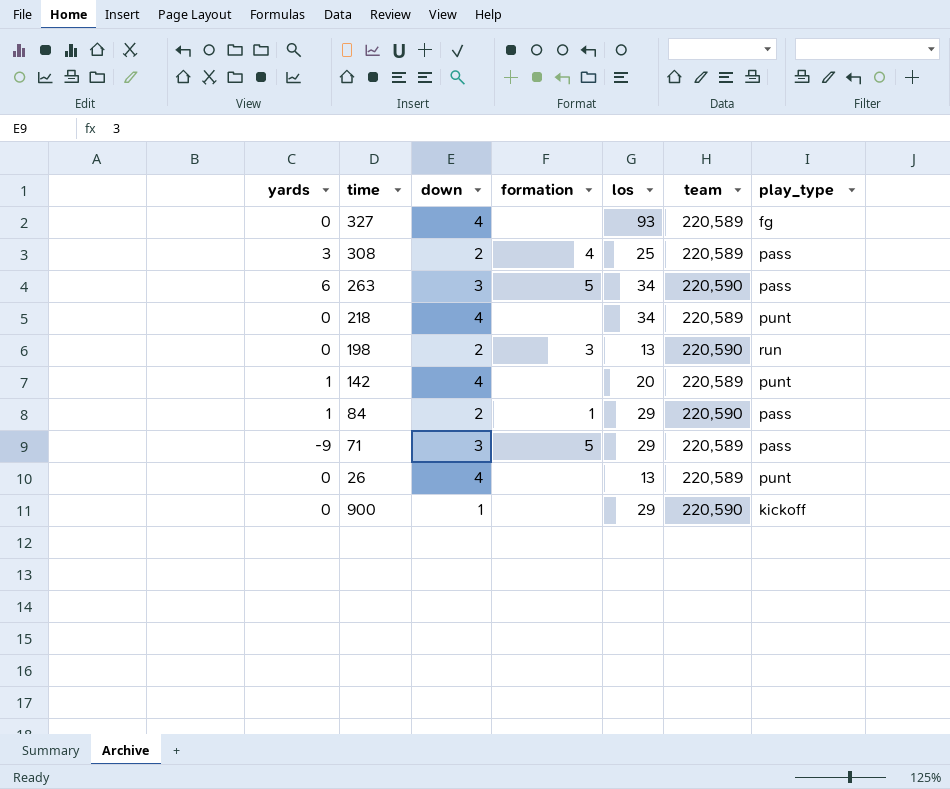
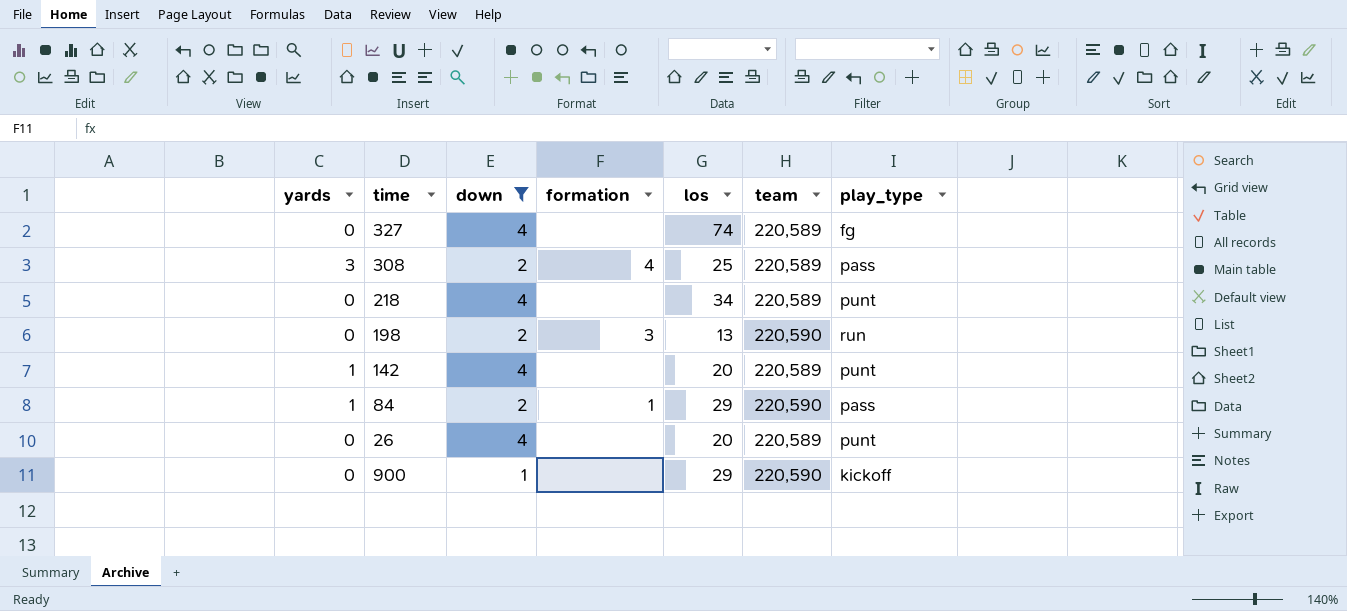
filter: none -> down != 3
327 | los: 93 -> 74
26 | los: 13 -> 20

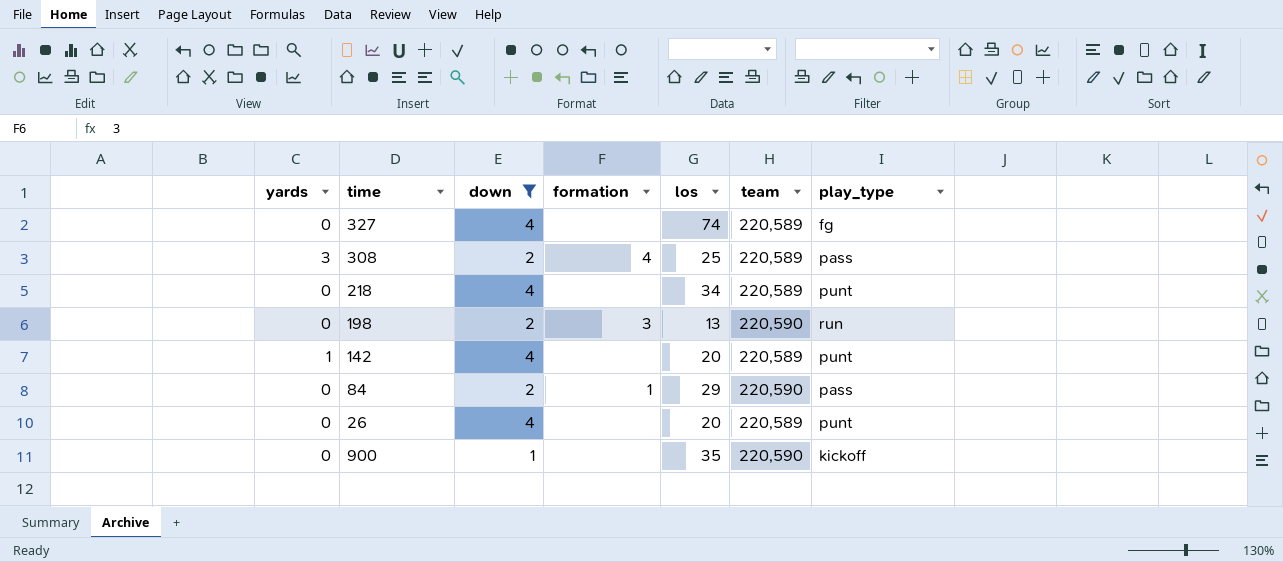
84 | yards: 1 -> 0
900 | los: 29 -> 35

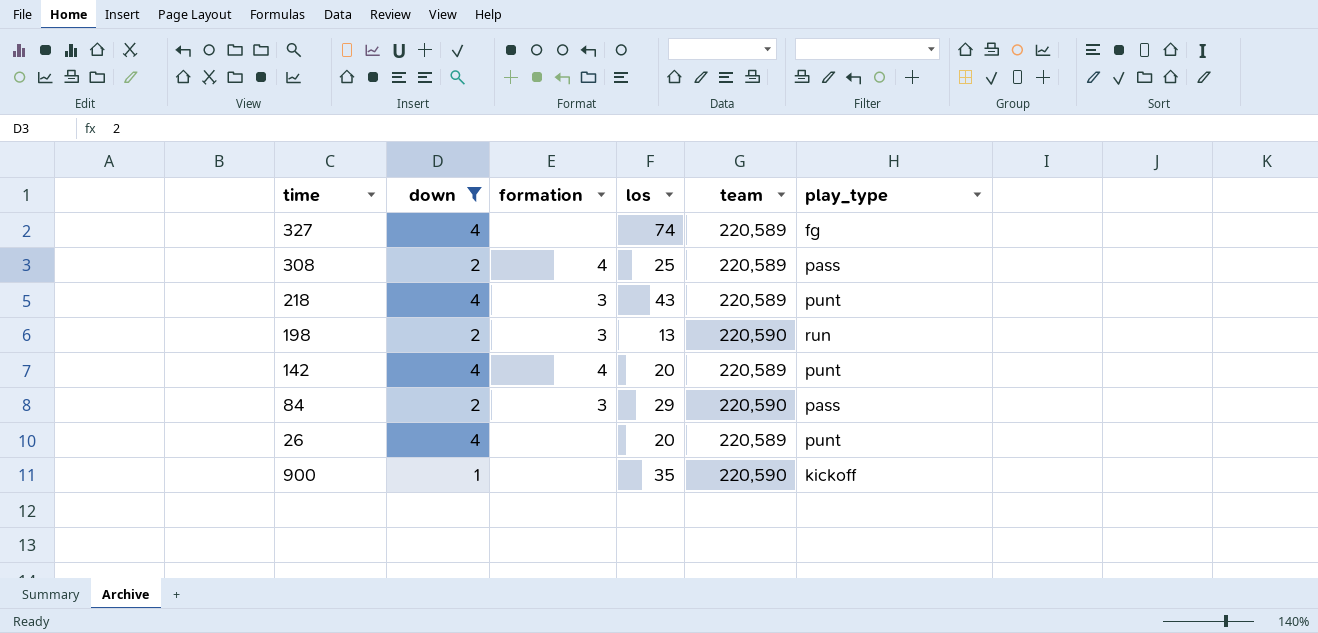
column yards | position: 1 -> none
218 | formation: none -> 3
218 | los: 34 -> 43
142 | formation: none -> 4
84 | formation: 1 -> 3

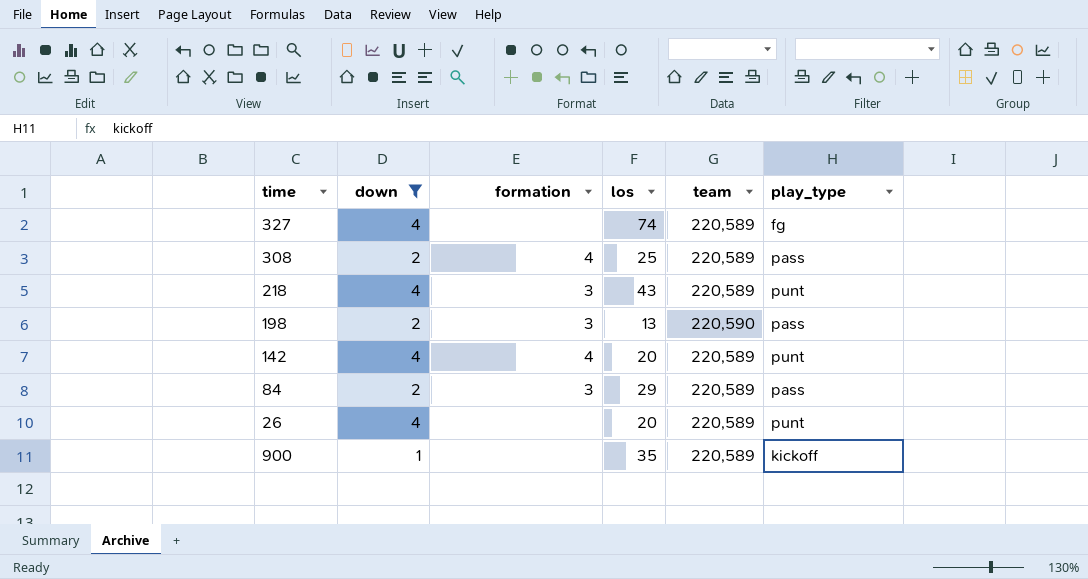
198 | play_type: run -> pass
84 | team: 220,590 -> 220,589
900 | team: 220,590 -> 220,589

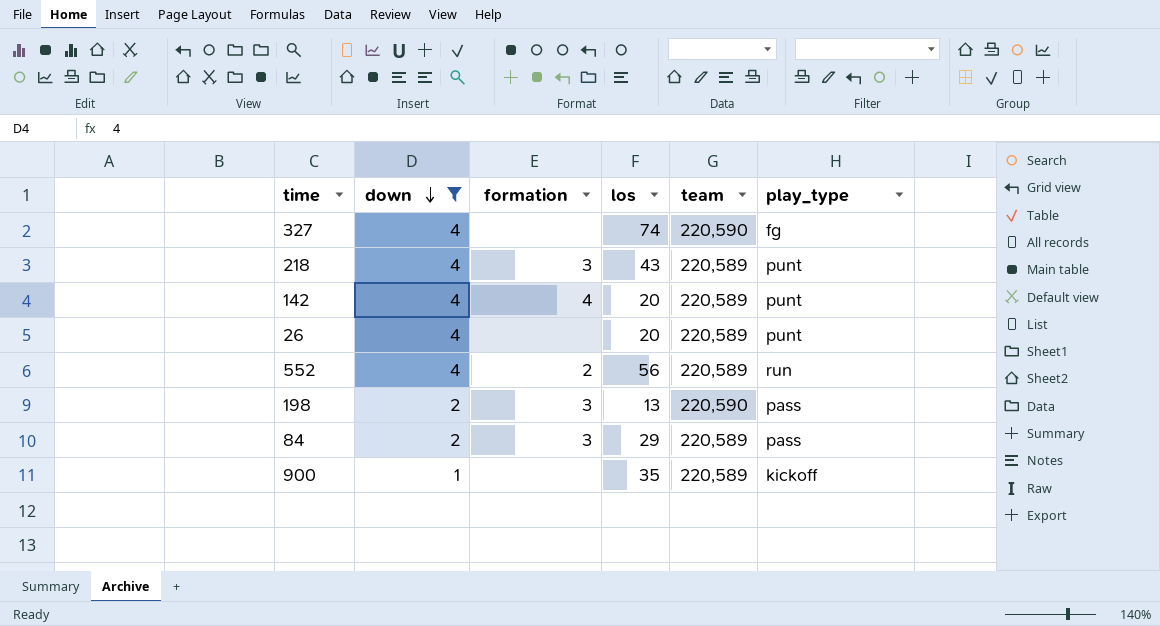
row order: none -> down descending
row 308: 2 | 4 | 25 | 220,589 | pass -> none
327 | team: 220,589 -> 220,590
row 552: none -> 4 | 2 | 56 | 220,589 | run

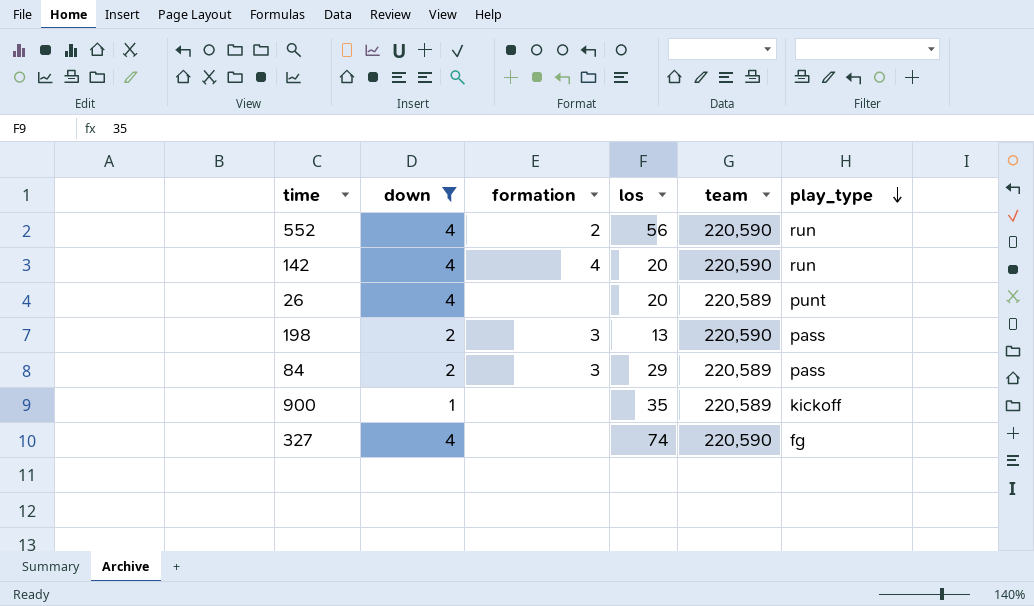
row order: down descending -> play_type descending
row 218: 4 | 3 | 43 | 220,589 | punt -> none
552 | team: 220,589 -> 220,590
142 | team: 220,589 -> 220,590
142 | play_type: punt -> run

